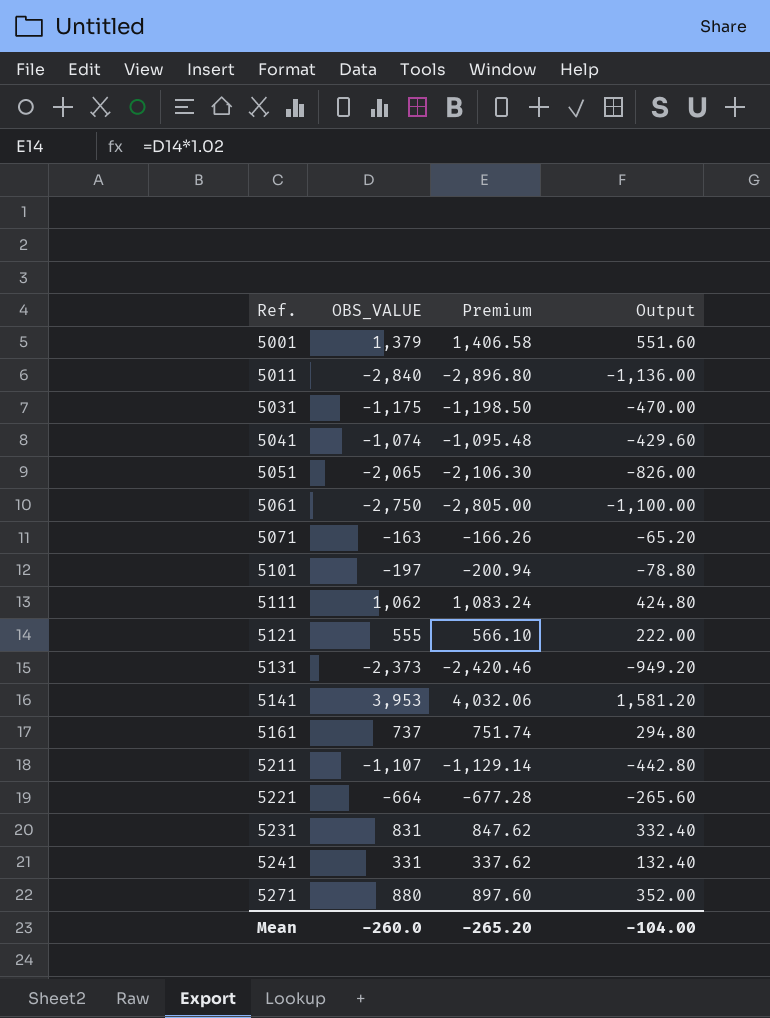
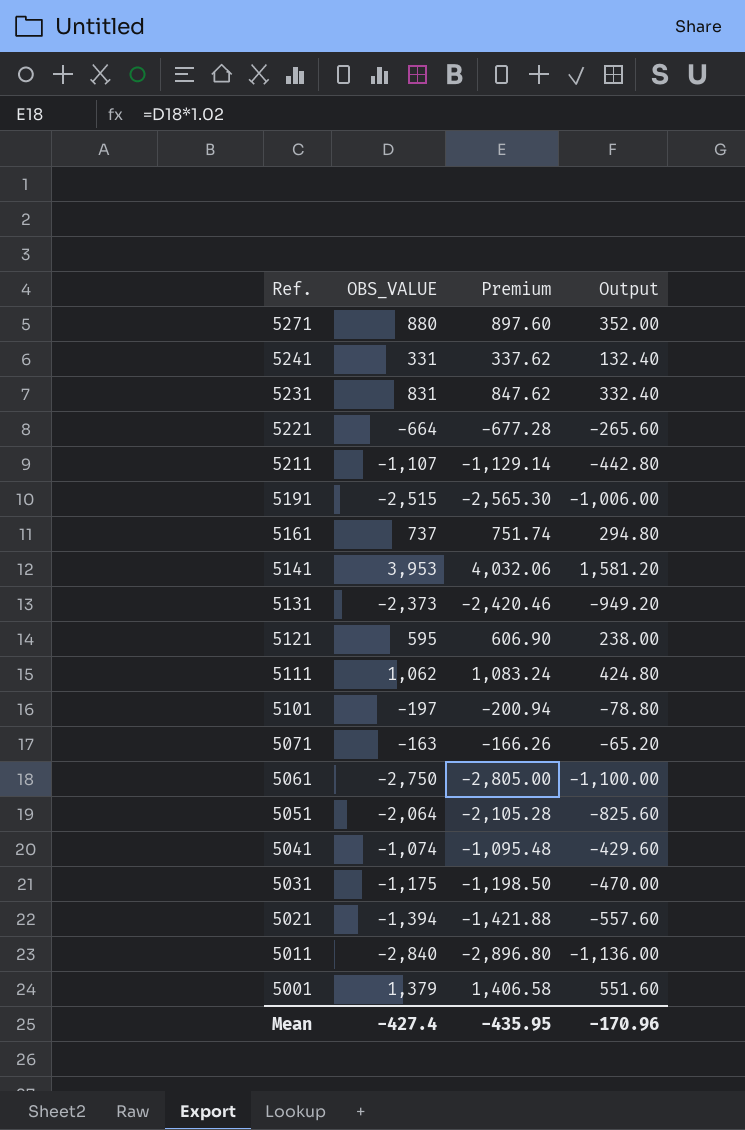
row order: Ref. ascending -> Ref. descending
row 5191: none -> -2,515 | -2,565.30 | -1,006.00
5121 | OBS_VALUE: 555 -> 595
5121 | Premium: 566.10 -> 606.90
5121 | Output: 222.00 -> 238.00
5051 | OBS_VALUE: -2,065 -> -2,064
5051 | Premium: -2,106.30 -> -2,105.28
5051 | Output: -826.00 -> -825.60
row 5021: none -> -1,394 | -1,421.88 | -557.60
Mean | OBS_VALUE: -260.0 -> -427.4
Mean | Premium: -265.20 -> -435.95
Mean | Output: -104.00 -> -170.96

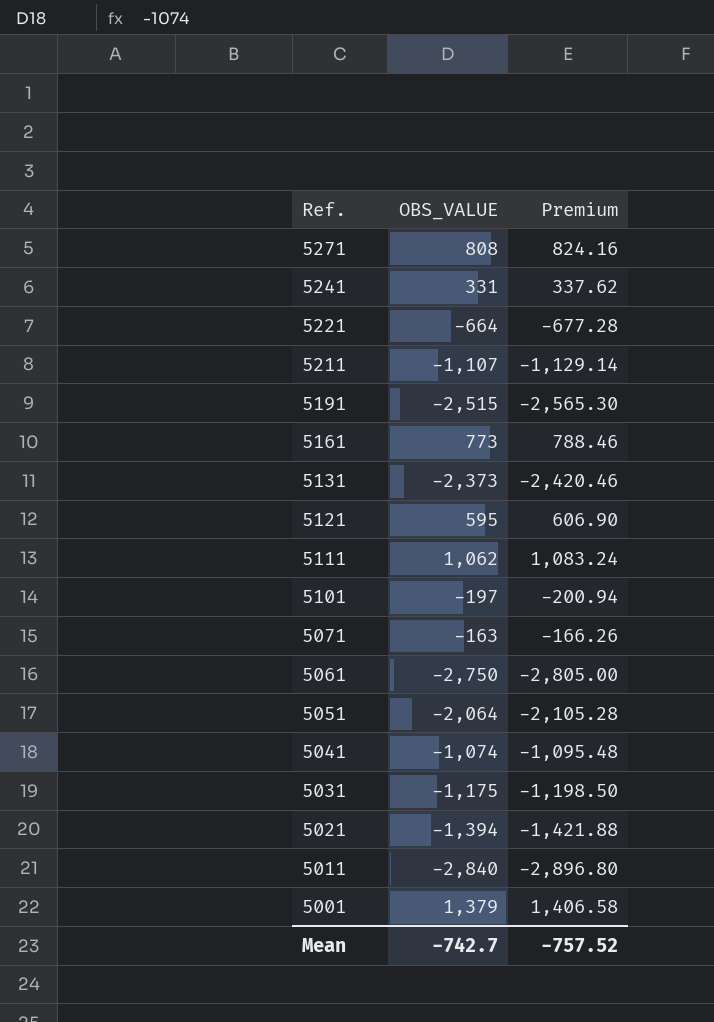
column Output | formula: [OBS_VALUE] * 0.4 -> none
row 5231: 831 | 847.62 | 332.40 -> none
row 5141: 3,953 | 4,032.06 | 1,581.20 -> none
5271 | OBS_VALUE: 880 -> 808
5271 | Premium: 897.60 -> 824.16
5161 | OBS_VALUE: 737 -> 773
5161 | Premium: 751.74 -> 788.46
Mean | OBS_VALUE: -427.4 -> -742.7
Mean | Premium: -435.95 -> -757.52

